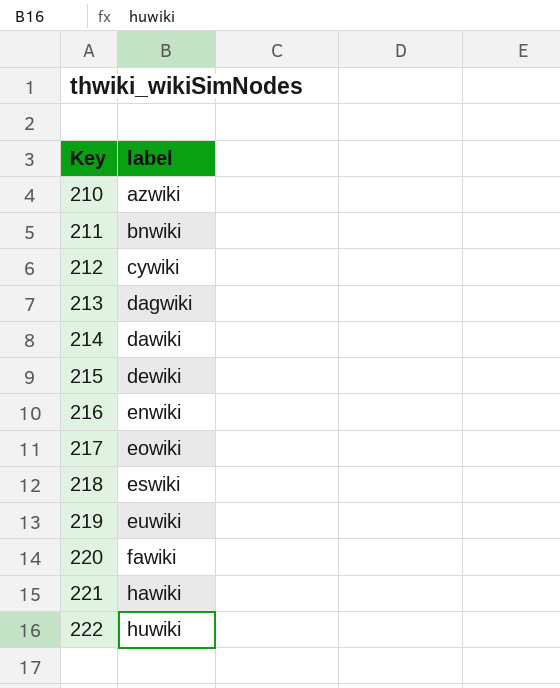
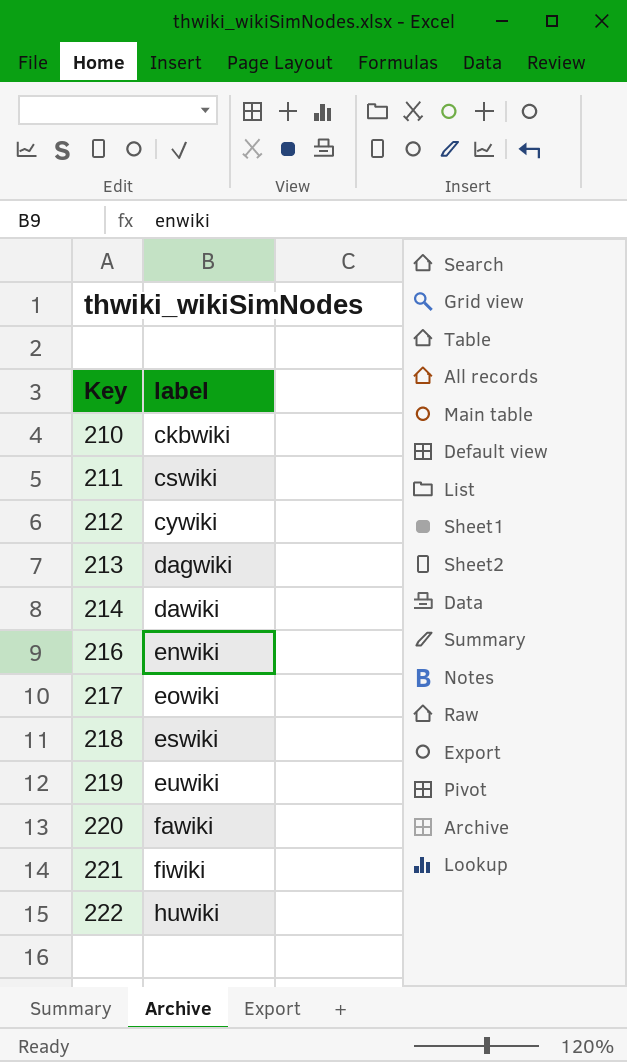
row 215: dewiki -> none
210 | label: azwiki -> ckbwiki
211 | label: bnwiki -> cswiki
221 | label: hawiki -> fiwiki

